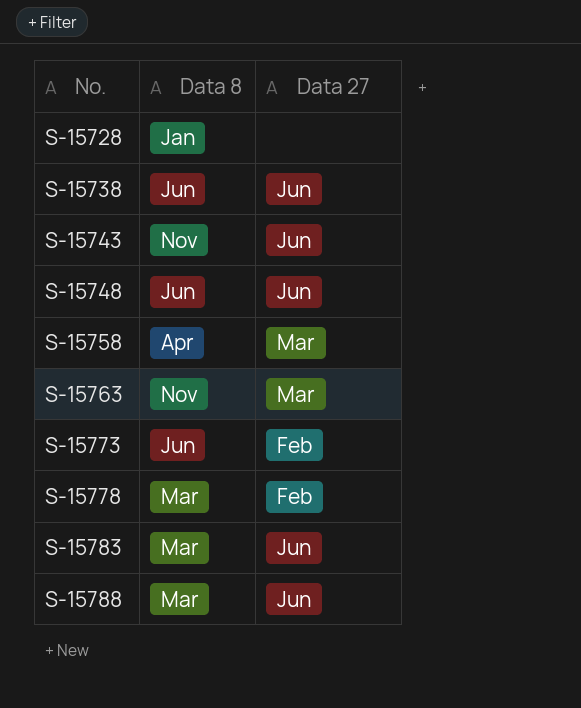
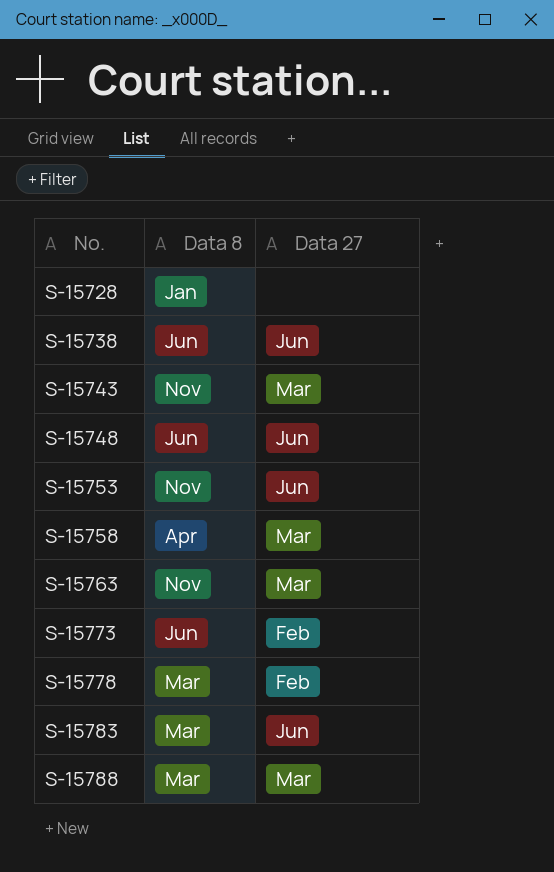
S-15743 | Data 27: Jun -> Mar
row S-15753: none -> Nov | Jun
S-15788 | Data 27: Jun -> Mar

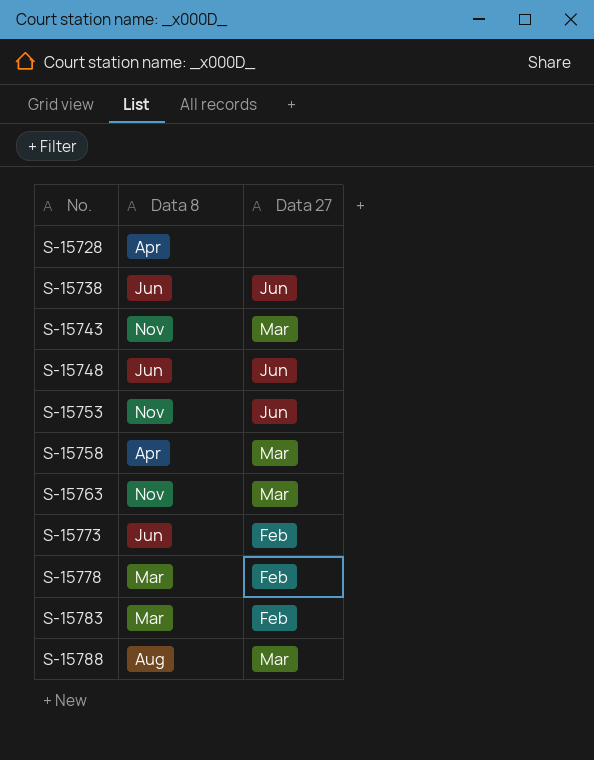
S-15728 | Data 8: Jan -> Apr
S-15783 | Data 27: Jun -> Feb
S-15788 | Data 8: Mar -> Aug

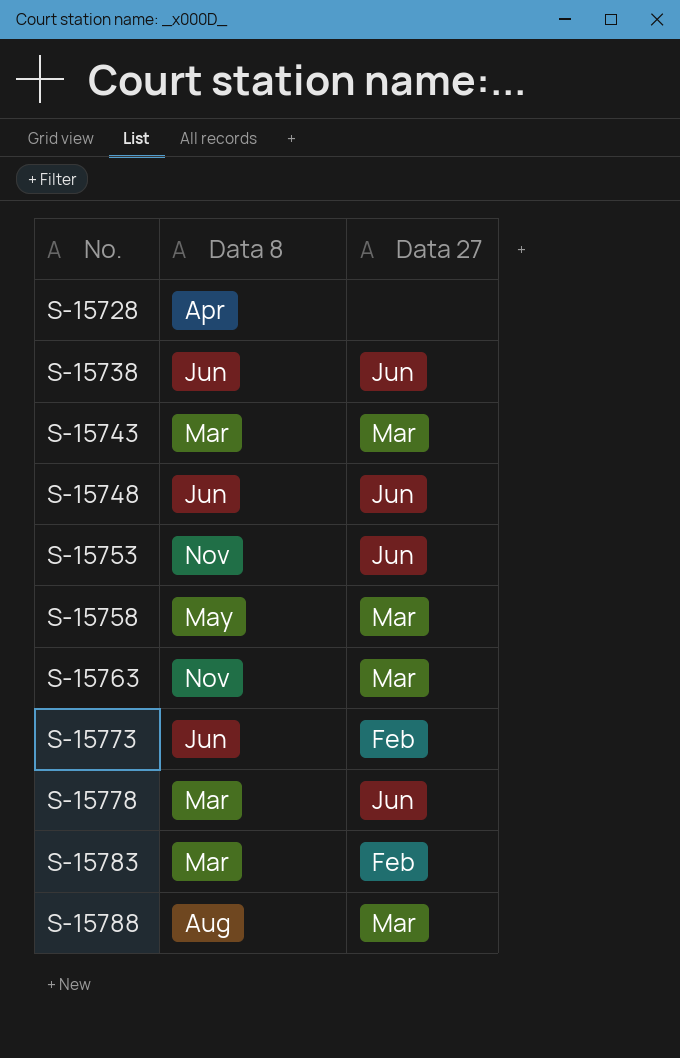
S-15743 | Data 8: Nov -> Mar
S-15758 | Data 8: Apr -> May
S-15778 | Data 27: Feb -> Jun

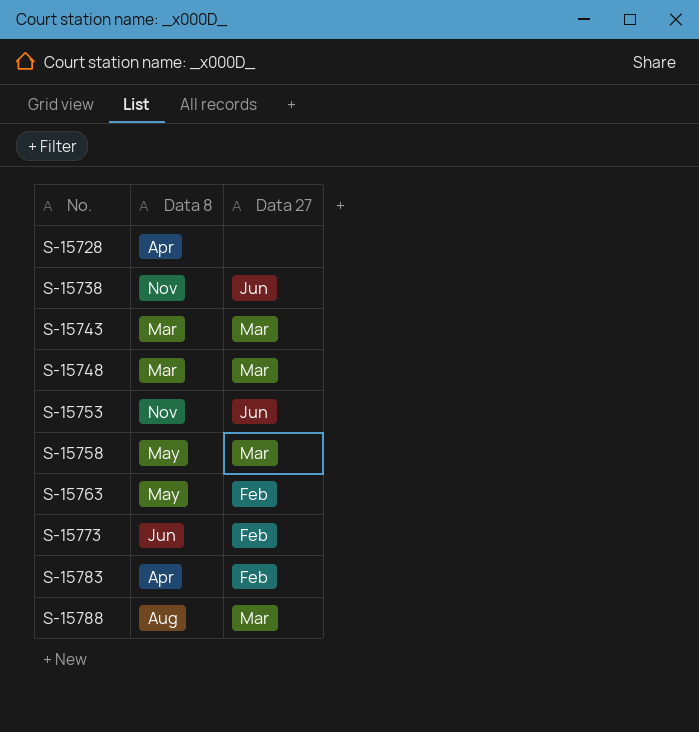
row S-15778: Mar | Jun -> none
S-15738 | Data 8: Jun -> Nov
S-15748 | Data 8: Jun -> Mar
S-15748 | Data 27: Jun -> Mar
S-15763 | Data 8: Nov -> May
S-15763 | Data 27: Mar -> Feb
S-15783 | Data 8: Mar -> Apr

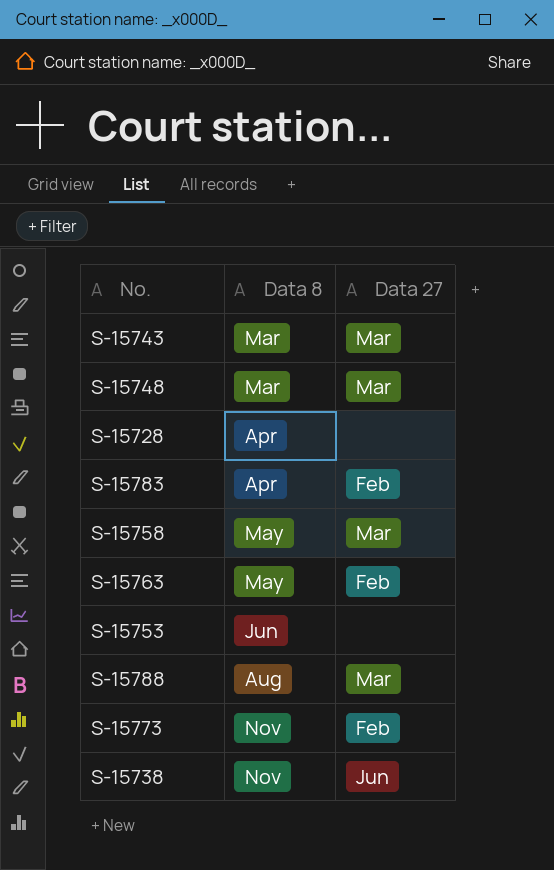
row order: No. ascending -> Data 8 ascending
S-15753 | Data 8: Nov -> Jun
S-15753 | Data 27: Jun -> none
S-15773 | Data 8: Jun -> Nov

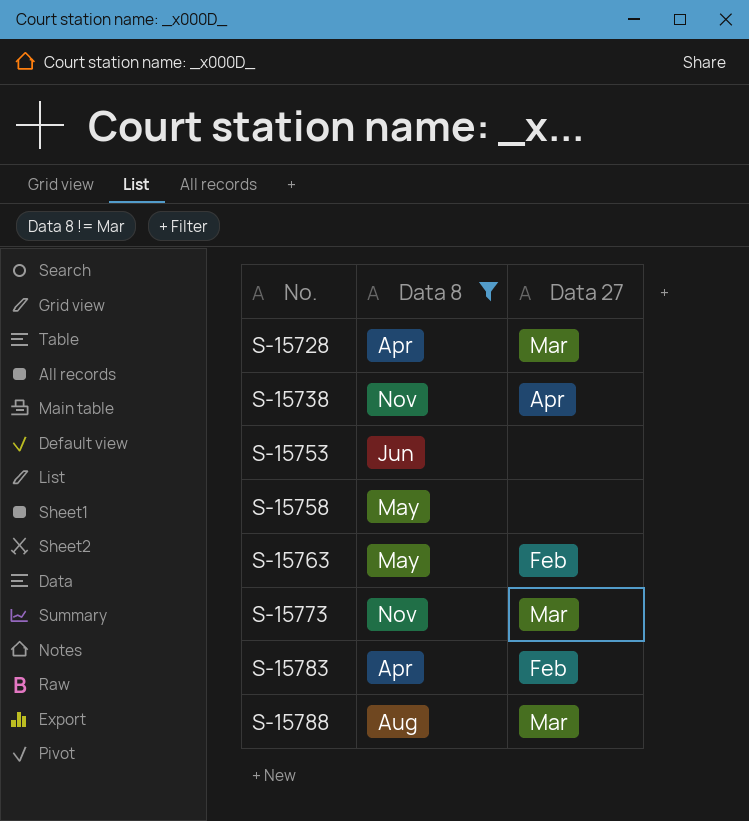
filter: none -> Data 8 != Mar
row order: Data 8 ascending -> No. ascending
S-15728 | Data 27: none -> Mar
S-15738 | Data 27: Jun -> Apr
S-15758 | Data 27: Mar -> none
S-15773 | Data 27: Feb -> Mar

